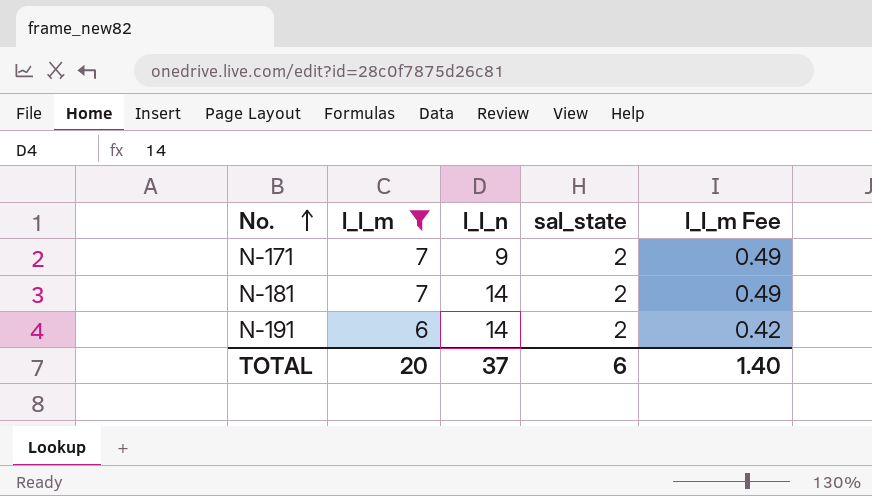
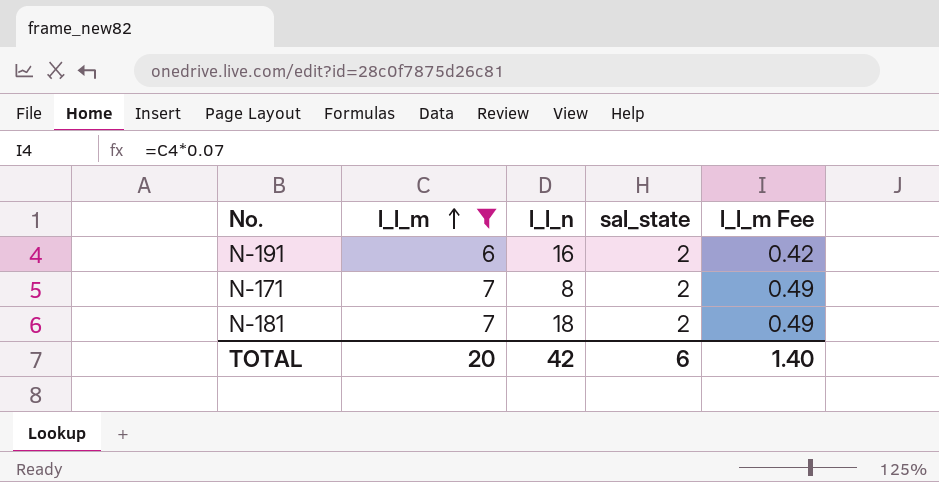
row order: No. ascending -> l_l_m ascending
N-191 | l_l_n: 14 -> 16
N-171 | l_l_n: 9 -> 8
N-181 | l_l_n: 14 -> 18
TOTAL | l_l_n: 37 -> 42

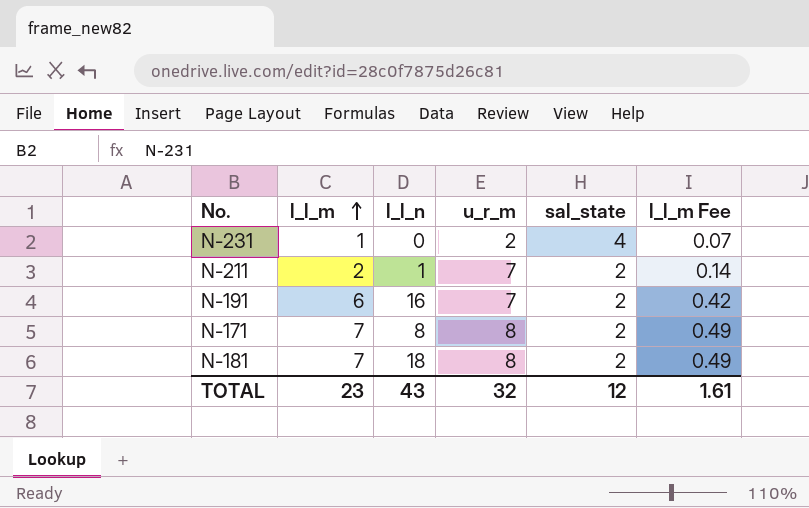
filter: l_l_m >= 6 -> none
column u_r_m | position: none -> 4
TOTAL | l_l_m: 20 -> 23
TOTAL | l_l_n: 42 -> 43
TOTAL | sal_state: 6 -> 12
TOTAL | l_l_m Fee: 1.40 -> 1.61

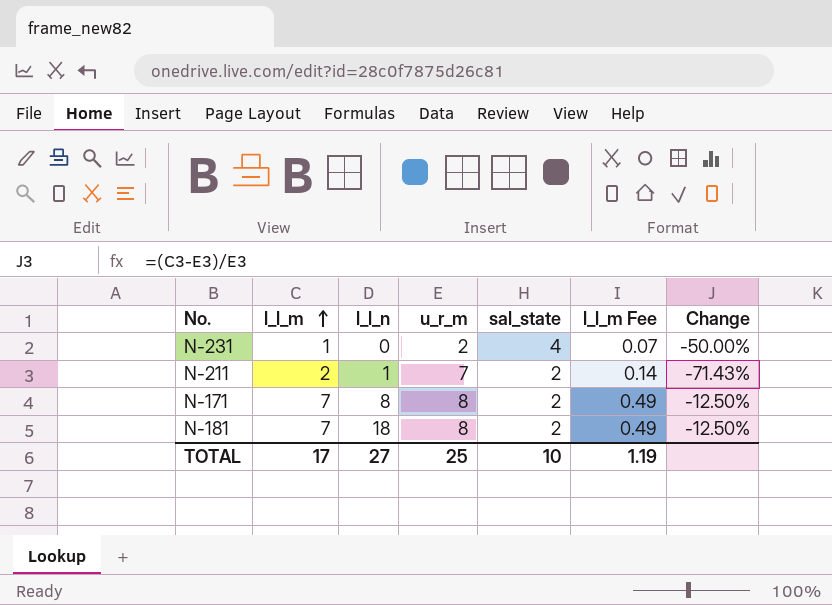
column Change | formula: none -> ([l_l_m] - [u_r_m]) / [u_r_m]
row N-191: 6 | 16 | 7 | 2 | 0.42 -> none
TOTAL | l_l_m: 23 -> 17
TOTAL | l_l_n: 43 -> 27
TOTAL | u_r_m: 32 -> 25
TOTAL | sal_state: 12 -> 10
TOTAL | l_l_m Fee: 1.61 -> 1.19

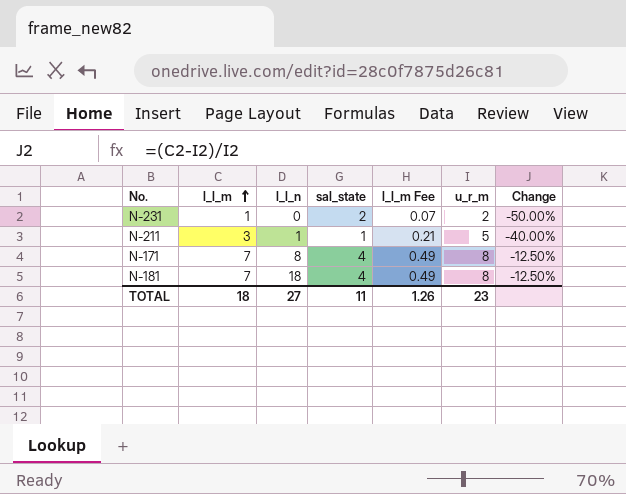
column u_r_m | position: 4 -> 6
N-231 | sal_state: 4 -> 2
N-211 | l_l_m: 2 -> 3
N-211 | sal_state: 2 -> 1
N-211 | l_l_m Fee: 0.14 -> 0.21
N-211 | u_r_m: 7 -> 5
N-211 | Change: -71.43% -> -40.00%
N-171 | sal_state: 2 -> 4
N-181 | sal_state: 2 -> 4
TOTAL | l_l_m: 17 -> 18
TOTAL | sal_state: 10 -> 11
TOTAL | l_l_m Fee: 1.19 -> 1.26
TOTAL | u_r_m: 25 -> 23

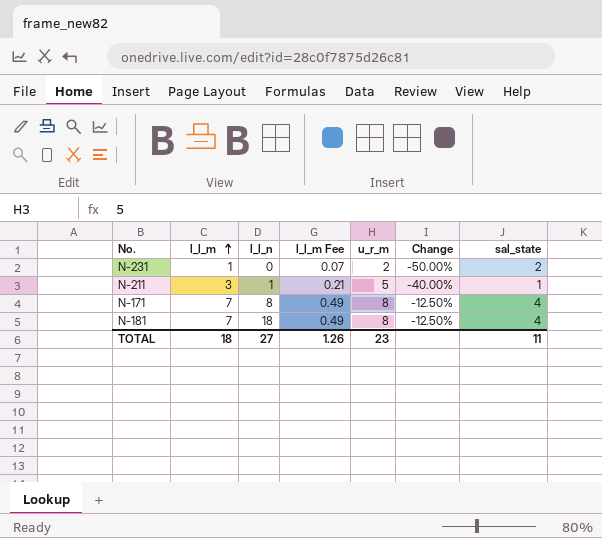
column sal_state | position: 4 -> 7

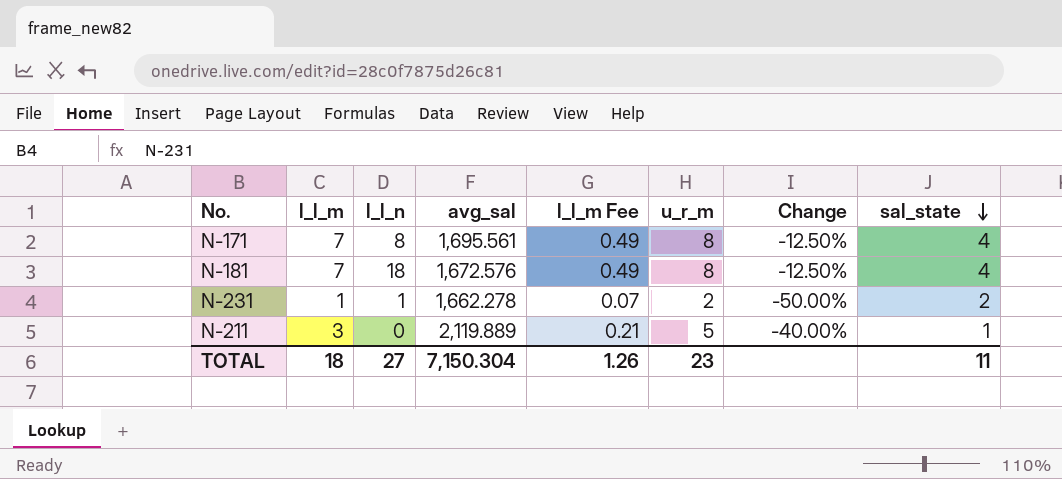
row order: l_l_m ascending -> sal_state descending
column avg_sal | position: none -> 4
N-231 | l_l_n: 0 -> 1
N-211 | l_l_n: 1 -> 0

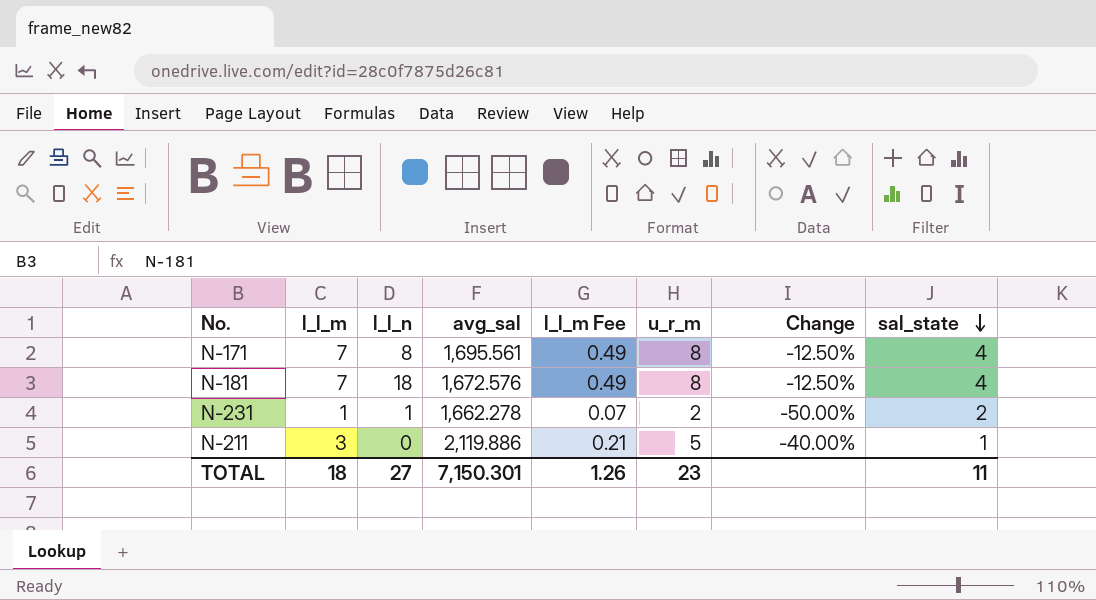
N-211 | avg_sal: 2,119.889 -> 2,119.886
TOTAL | avg_sal: 7,150.304 -> 7,150.301

